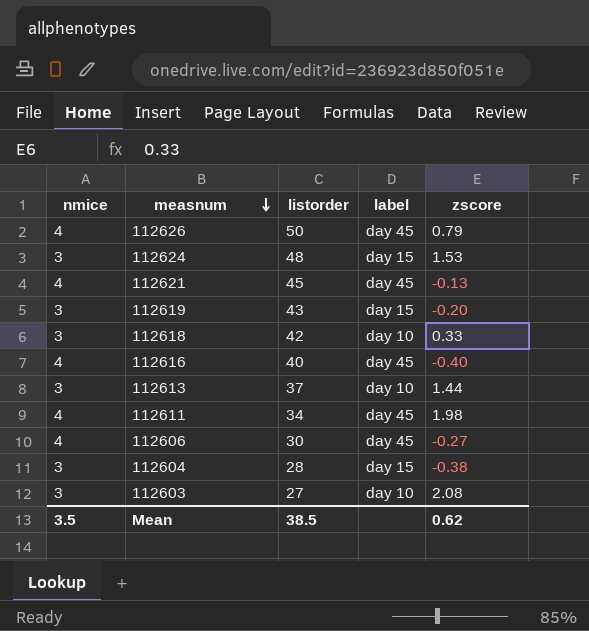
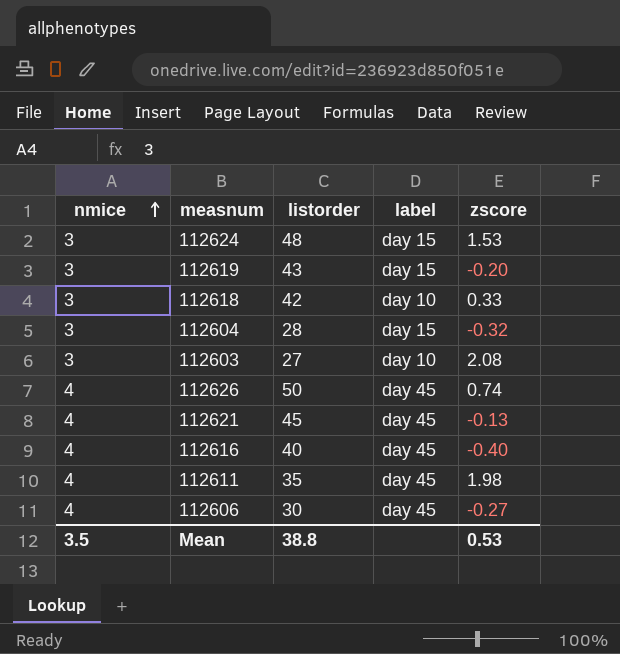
row order: measnum descending -> nmice ascending
row 112613: 3 | 37 | day 10 | 1.44 -> none
112604 | zscore: -0.38 -> -0.32
112626 | zscore: 0.79 -> 0.74
112611 | listorder: 34 -> 35
Mean | listorder: 38.5 -> 38.8
Mean | zscore: 0.62 -> 0.53

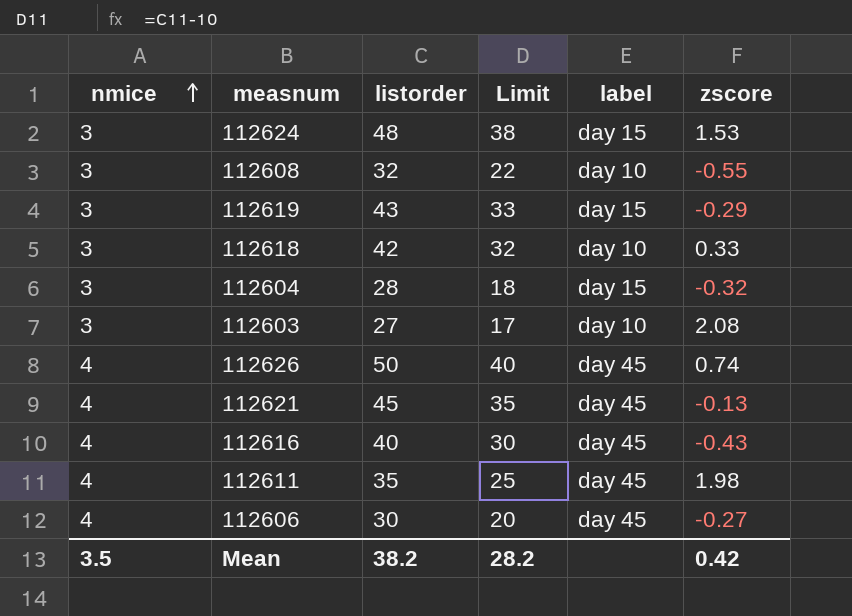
column Limit | formula: none -> [listorder] - 10
row 112608: none -> 3 | 32 | 22 | day 10 | -0.55
112619 | zscore: -0.20 -> -0.29
112616 | zscore: -0.40 -> -0.43
Mean | listorder: 38.8 -> 38.2
Mean | zscore: 0.53 -> 0.42

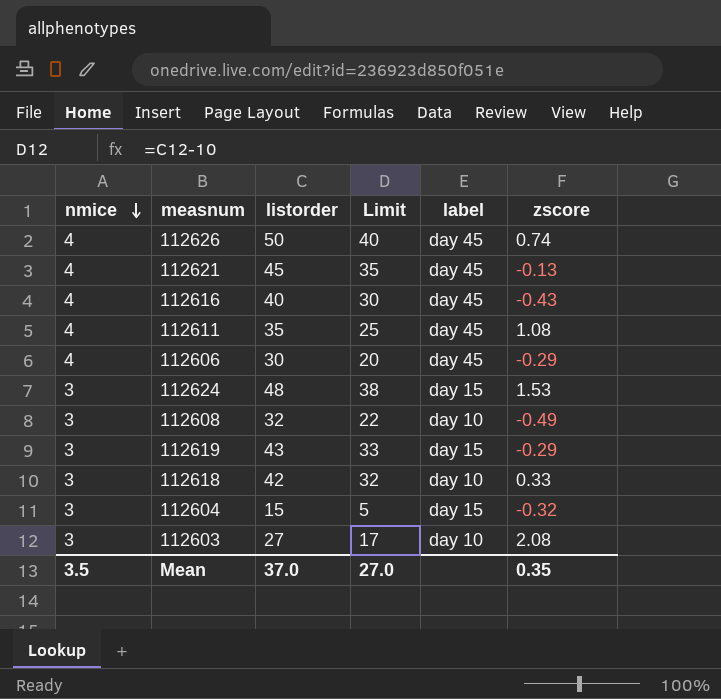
row order: nmice ascending -> nmice descending
112611 | zscore: 1.98 -> 1.08
112606 | zscore: -0.27 -> -0.29
112608 | zscore: -0.55 -> -0.49
112604 | listorder: 28 -> 15
112604 | Limit: 18 -> 5
Mean | listorder: 38.2 -> 37.0
Mean | Limit: 28.2 -> 27.0
Mean | zscore: 0.42 -> 0.35

